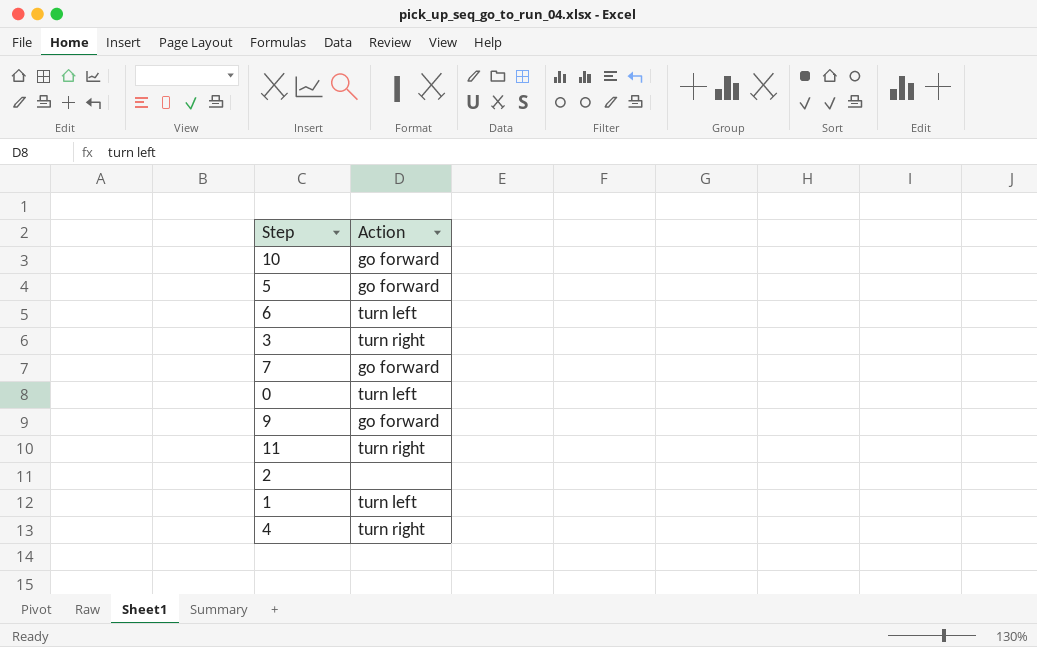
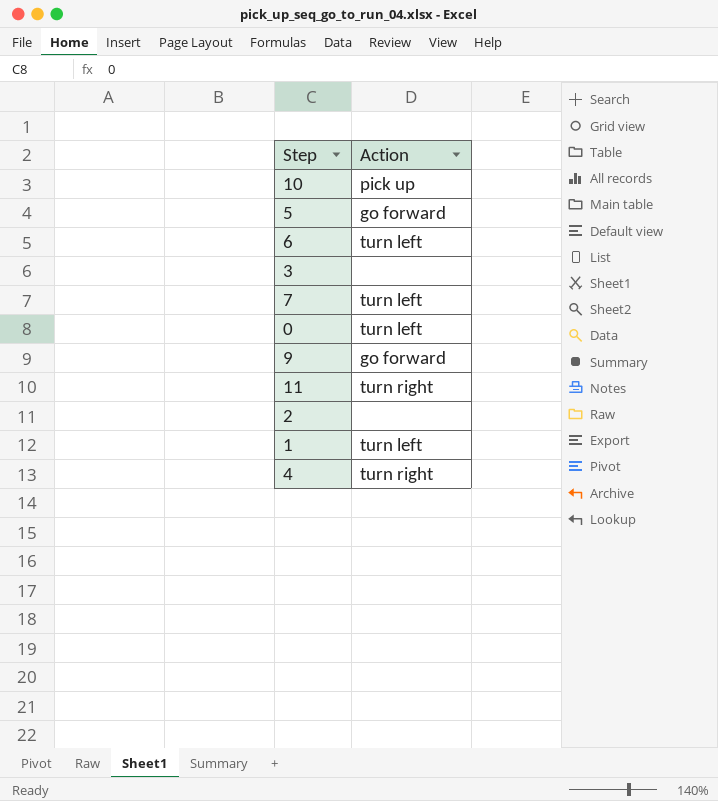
10 | Action: go forward -> pick up
3 | Action: turn right -> none
7 | Action: go forward -> turn left

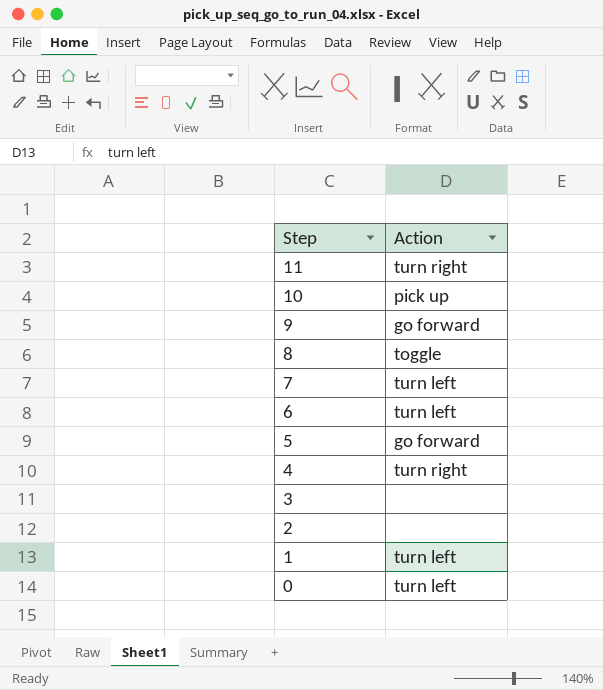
row order: none -> Step descending
row 8: none -> toggle

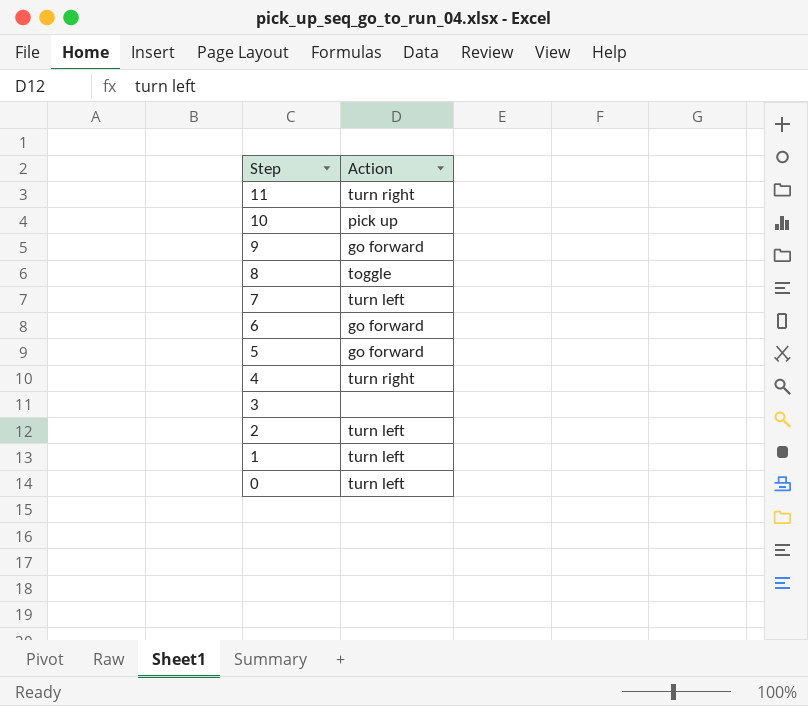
6 | Action: turn left -> go forward
2 | Action: none -> turn left

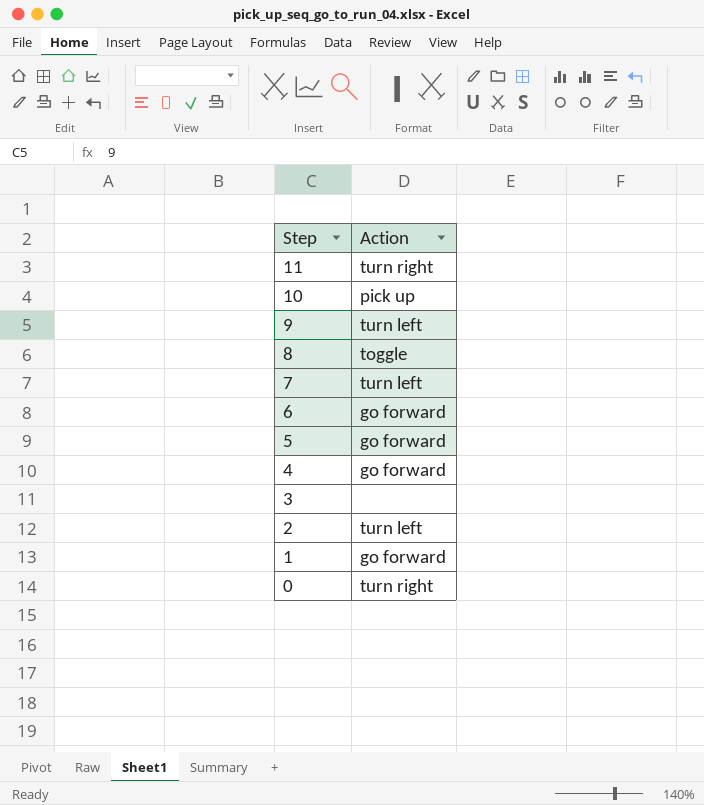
9 | Action: go forward -> turn left
4 | Action: turn right -> go forward
1 | Action: turn left -> go forward
0 | Action: turn left -> turn right

